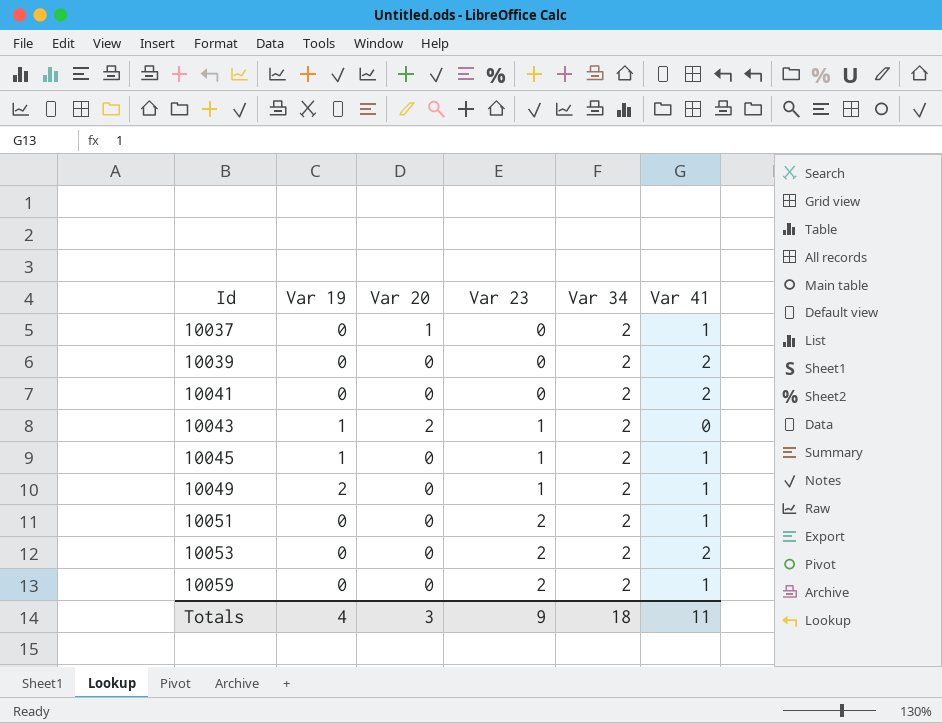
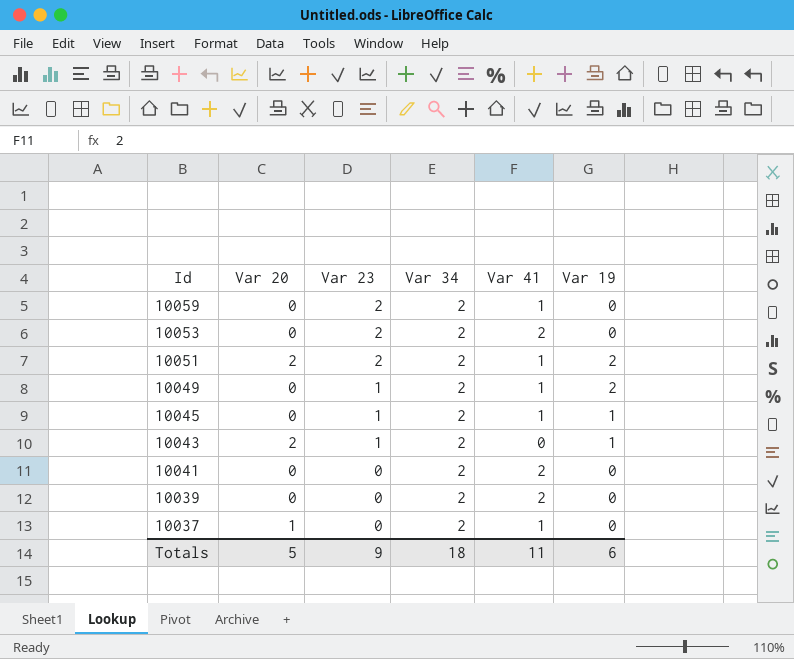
row order: Id ascending -> Id descending
column Var 19 | position: 2 -> 6
10051 | Var 20: 0 -> 2
10051 | Var 19: 0 -> 2
Totals | Var 20: 3 -> 5
Totals | Var 19: 4 -> 6

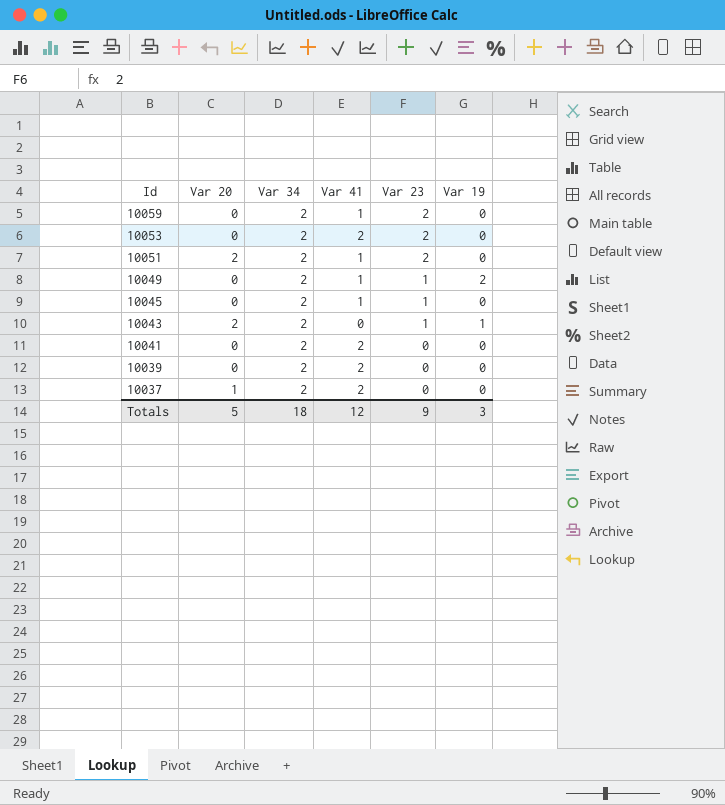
column Var 23 | position: 3 -> 5
10051 | Var 19: 2 -> 0
10045 | Var 19: 1 -> 0
10037 | Var 41: 1 -> 2
Totals | Var 41: 11 -> 12
Totals | Var 19: 6 -> 3

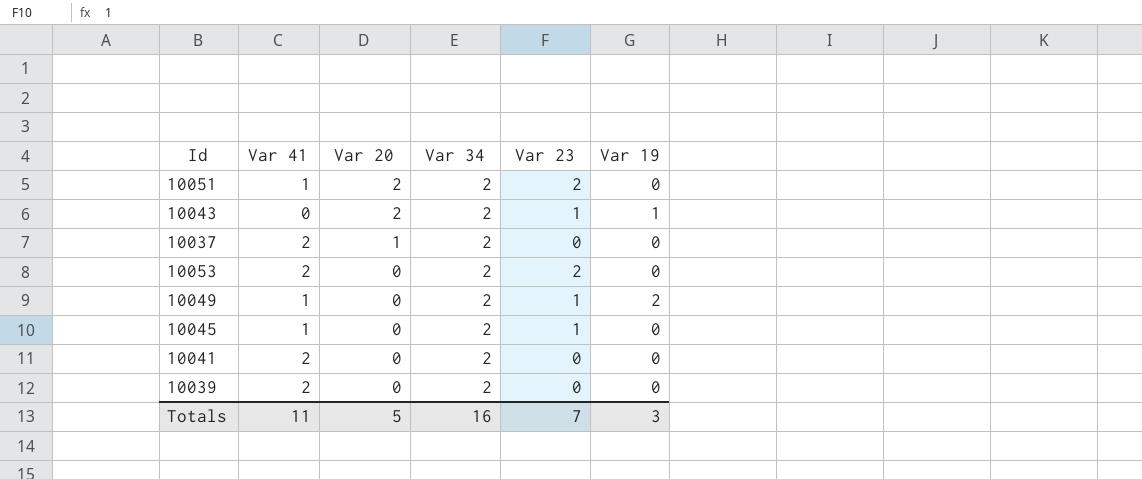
row order: Id descending -> Var 20 descending
column Var 41 | position: 4 -> 2
row 10059: 0 | 2 | 1 | 2 | 0 -> none
Totals | Var 41: 12 -> 11
Totals | Var 34: 18 -> 16
Totals | Var 23: 9 -> 7

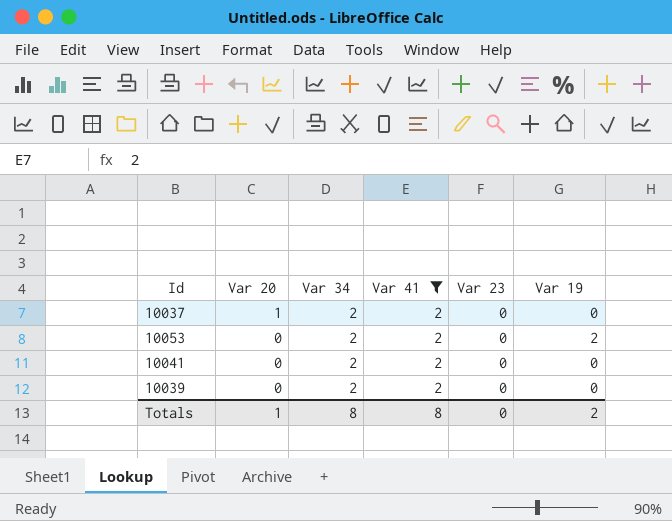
filter: none -> Var 41 = 2
column Var 41 | position: 2 -> 4
10053 | Var 23: 2 -> 0
10053 | Var 19: 0 -> 2
Totals | Var 20: 5 -> 1
Totals | Var 34: 16 -> 8
Totals | Var 41: 11 -> 8
Totals | Var 23: 7 -> 0
Totals | Var 19: 3 -> 2

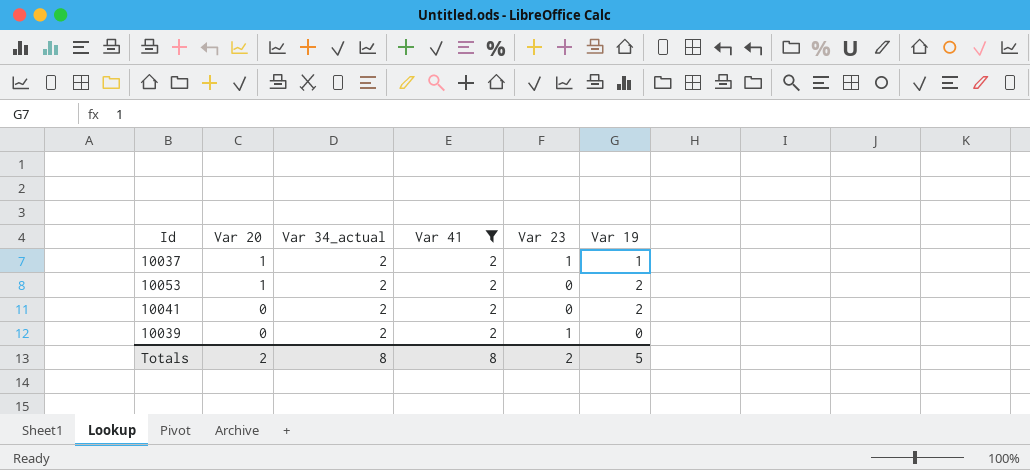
column name: Var 34 -> Var 34_actual
10037 | Var 23: 0 -> 1
10037 | Var 19: 0 -> 1
10053 | Var 20: 0 -> 1
10041 | Var 19: 0 -> 2
10039 | Var 23: 0 -> 1
Totals | Var 20: 1 -> 2
Totals | Var 23: 0 -> 2
Totals | Var 19: 2 -> 5

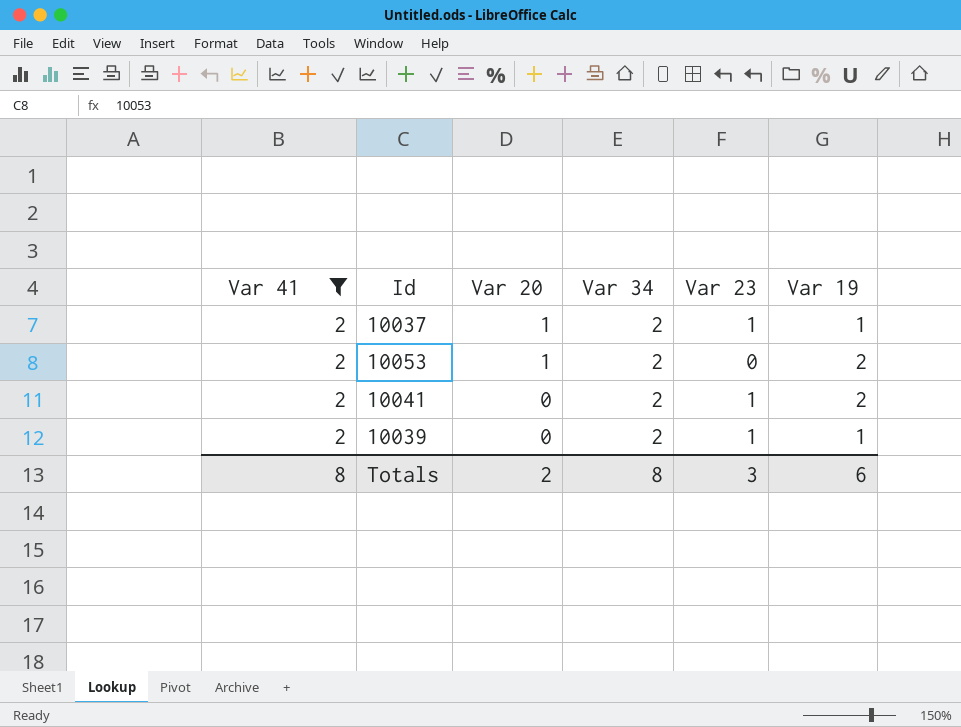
column Var 41 | position: 4 -> 1
column name: Var 34_actual -> Var 34
10041 | Var 23: 0 -> 1
10039 | Var 19: 0 -> 1
Totals | Var 23: 2 -> 3
Totals | Var 19: 5 -> 6

